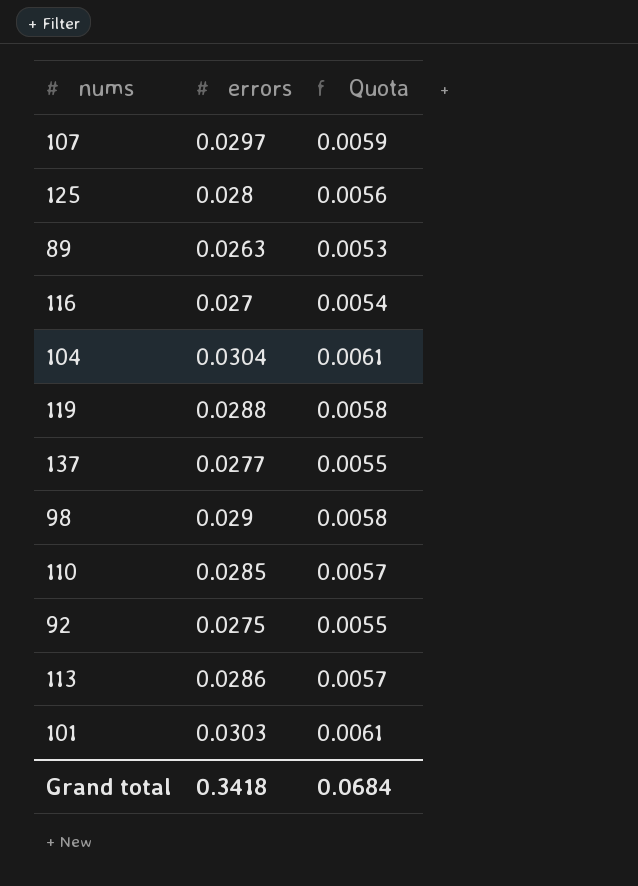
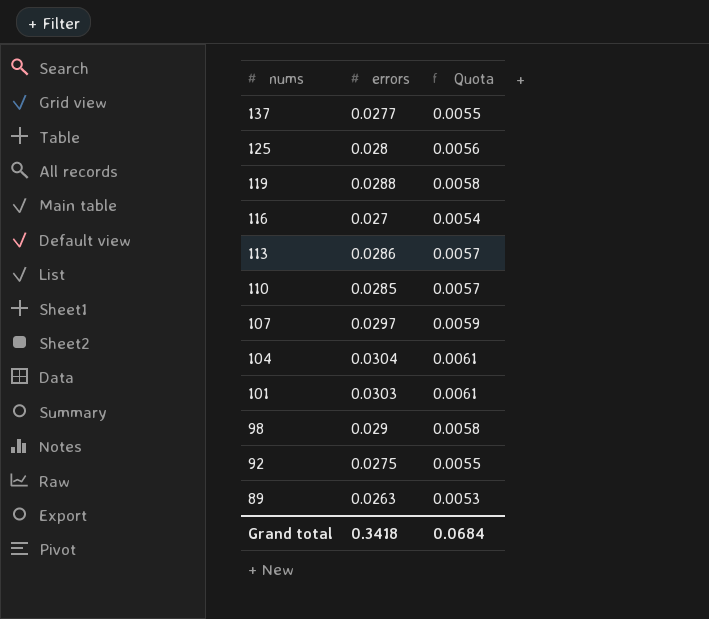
row order: none -> nums descending

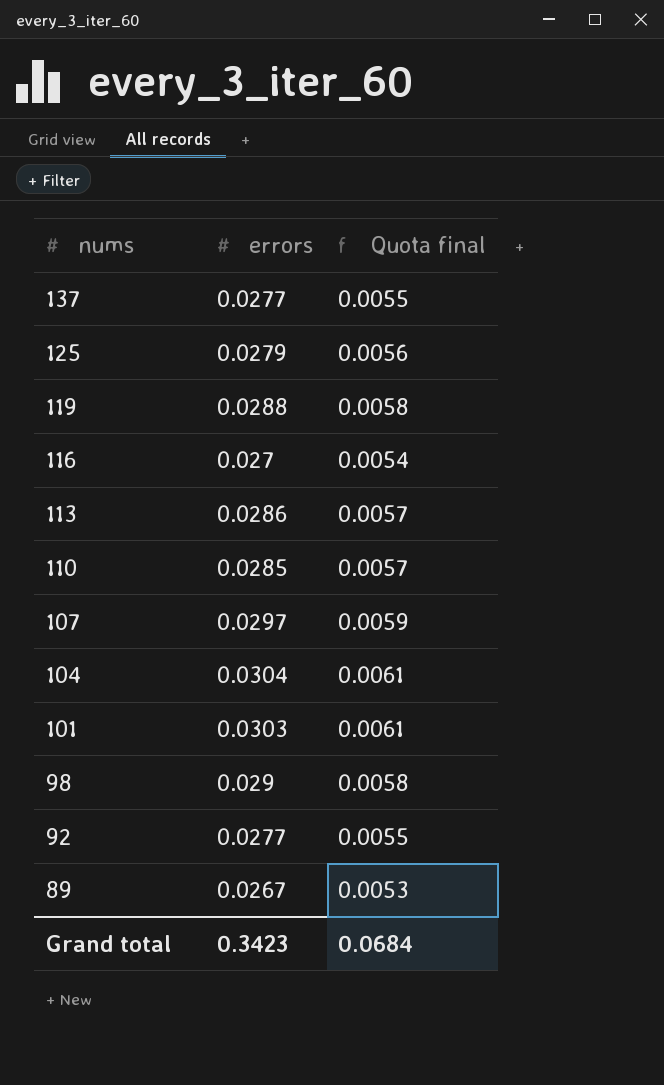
column name: Quota -> Quota final
125 | errors: 0.028 -> 0.0279
92 | errors: 0.0275 -> 0.0277
89 | errors: 0.0263 -> 0.0267
Grand total | errors: 0.3418 -> 0.3423

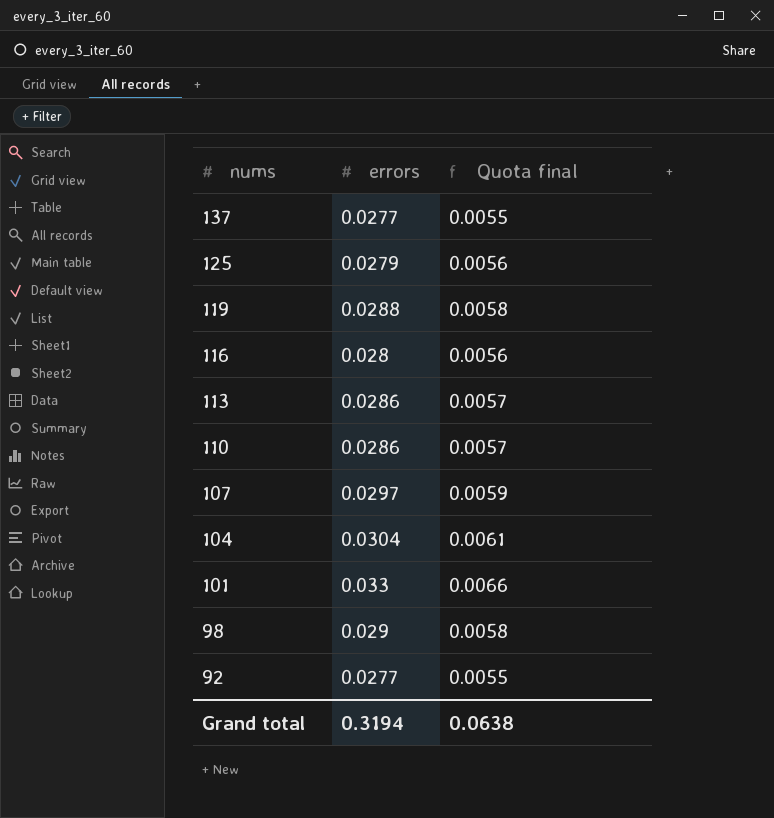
row 89: 0.0267 | 0.0053 -> none
116 | errors: 0.027 -> 0.028
116 | Quota final: 0.0054 -> 0.0056
110 | errors: 0.0285 -> 0.0286
101 | errors: 0.0303 -> 0.033
101 | Quota final: 0.0061 -> 0.0066
Grand total | errors: 0.3423 -> 0.3194
Grand total | Quota final: 0.0684 -> 0.0638

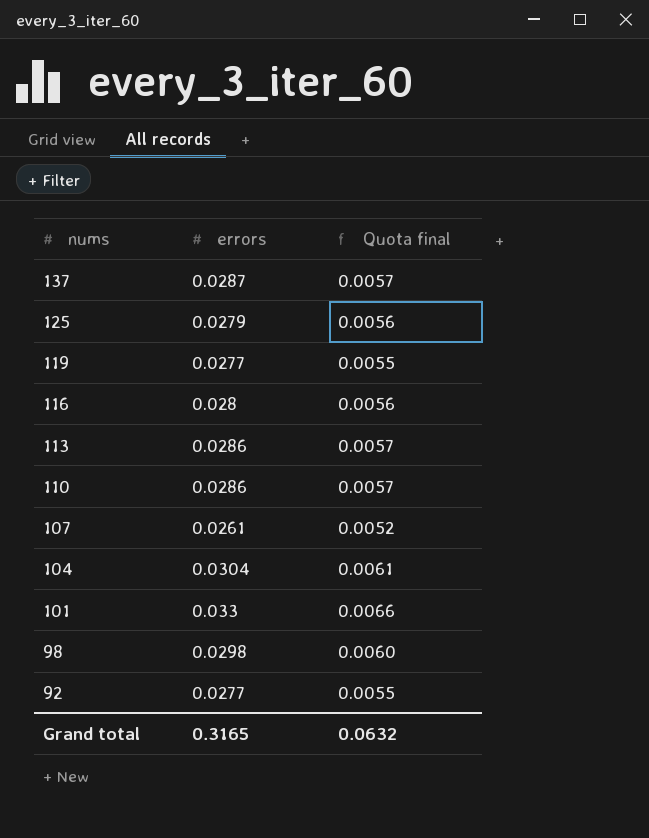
137 | errors: 0.0277 -> 0.0287
137 | Quota final: 0.0055 -> 0.0057
119 | errors: 0.0288 -> 0.0277
119 | Quota final: 0.0058 -> 0.0055
107 | errors: 0.0297 -> 0.0261
107 | Quota final: 0.0059 -> 0.0052
98 | errors: 0.029 -> 0.0298
98 | Quota final: 0.0058 -> 0.0060
Grand total | errors: 0.3194 -> 0.3165
Grand total | Quota final: 0.0638 -> 0.0632

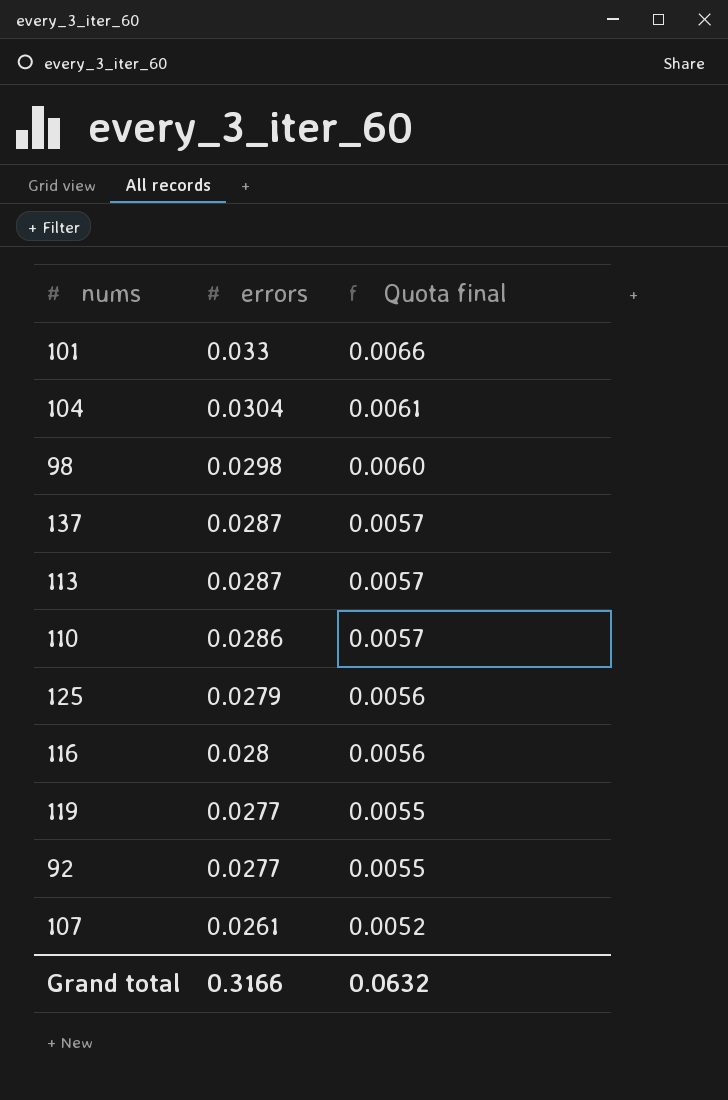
row order: nums descending -> Quota final descending
113 | errors: 0.0286 -> 0.0287
Grand total | errors: 0.3165 -> 0.3166

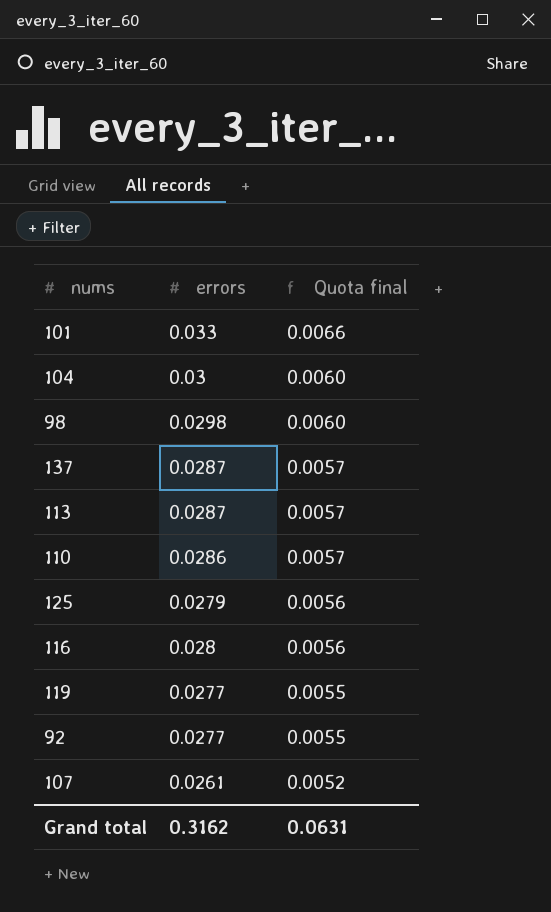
104 | errors: 0.0304 -> 0.03
104 | Quota final: 0.0061 -> 0.0060
Grand total | errors: 0.3166 -> 0.3162
Grand total | Quota final: 0.0632 -> 0.0631

